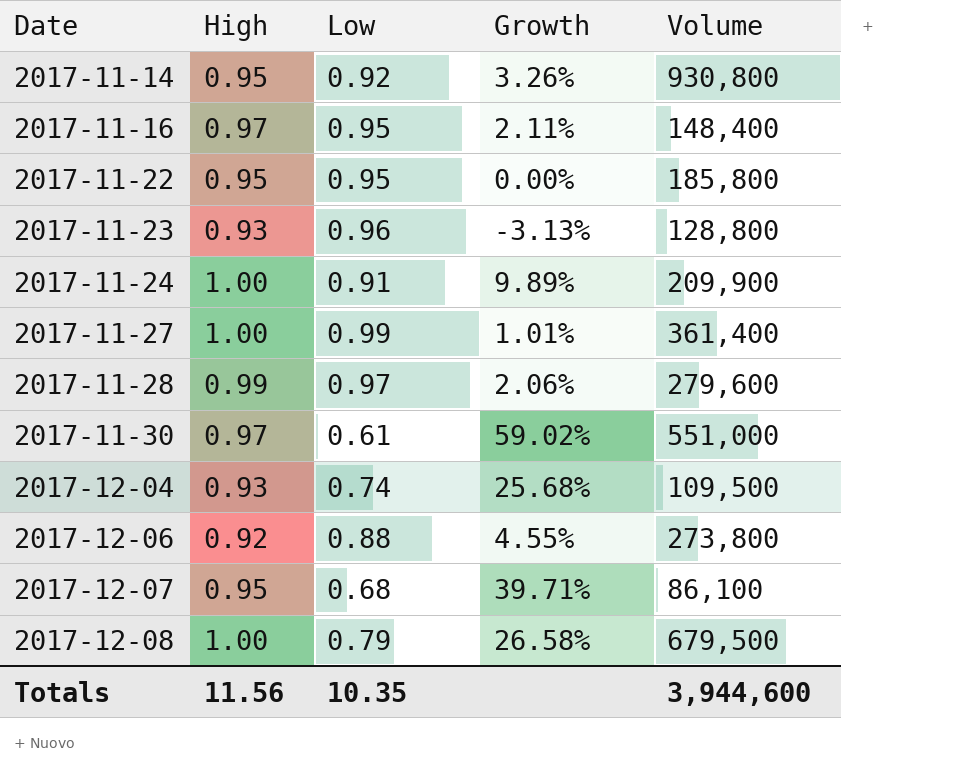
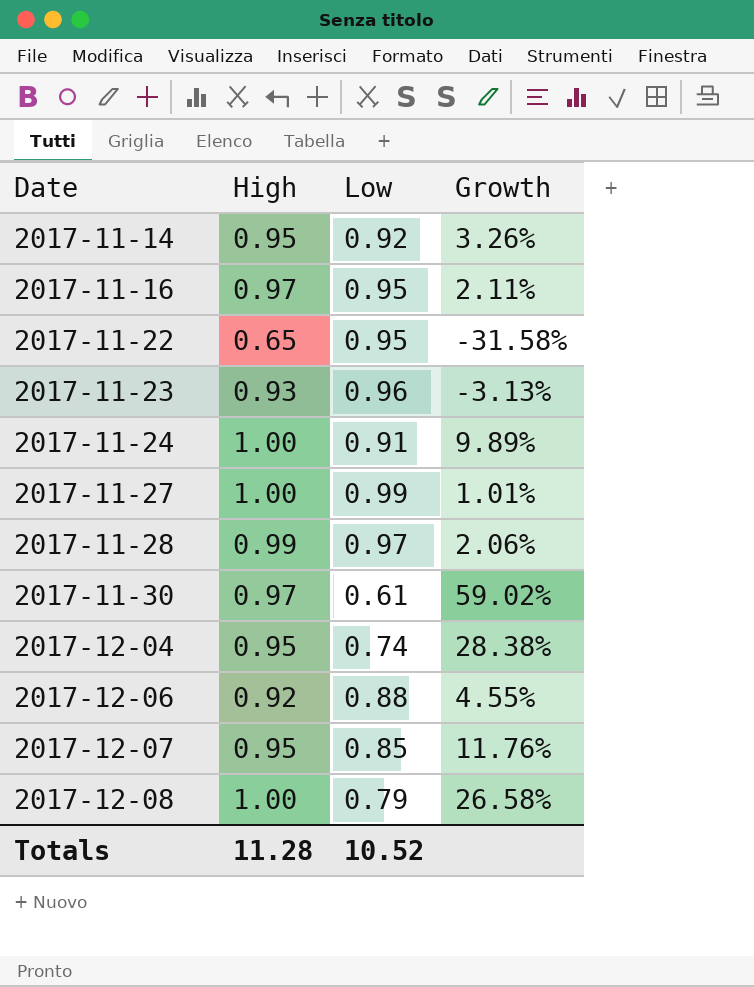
column Volume | position: 5 -> none
2017-11-22 | High: 0.95 -> 0.65
2017-11-22 | Growth: 0.00% -> -31.58%
2017-12-04 | High: 0.93 -> 0.95
2017-12-04 | Growth: 25.68% -> 28.38%
2017-12-07 | Low: 0.68 -> 0.85
2017-12-07 | Growth: 39.71% -> 11.76%
Totals | High: 11.56 -> 11.28
Totals | Low: 10.35 -> 10.52

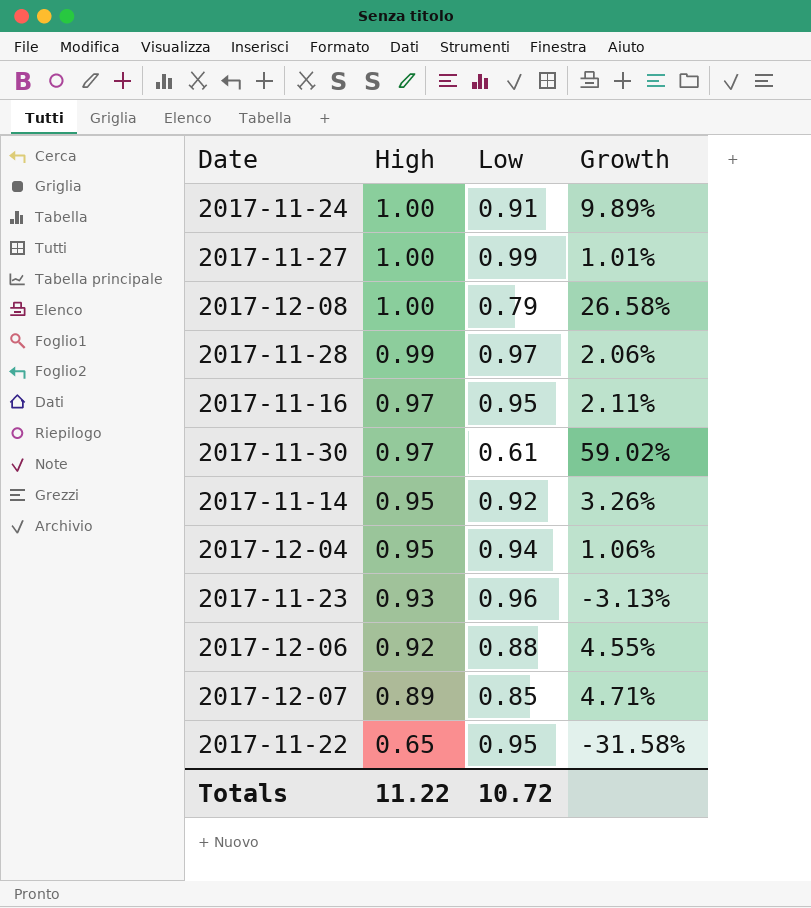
row order: Date ascending -> High descending
2017-12-04 | Low: 0.74 -> 0.94
2017-12-04 | Growth: 28.38% -> 1.06%
2017-12-07 | High: 0.95 -> 0.89
2017-12-07 | Growth: 11.76% -> 4.71%
Totals | High: 11.28 -> 11.22
Totals | Low: 10.52 -> 10.72

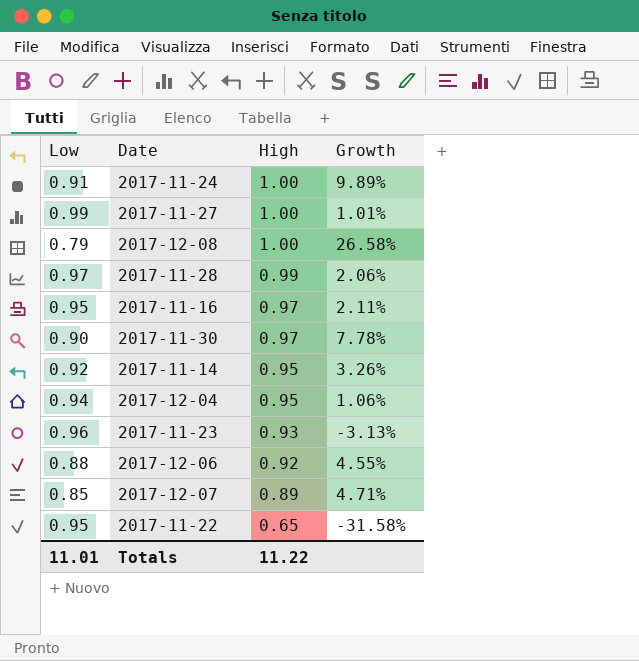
column Low | position: 3 -> 1
2017-11-30 | Low: 0.61 -> 0.90
2017-11-30 | Growth: 59.02% -> 7.78%
Totals | Low: 10.72 -> 11.01

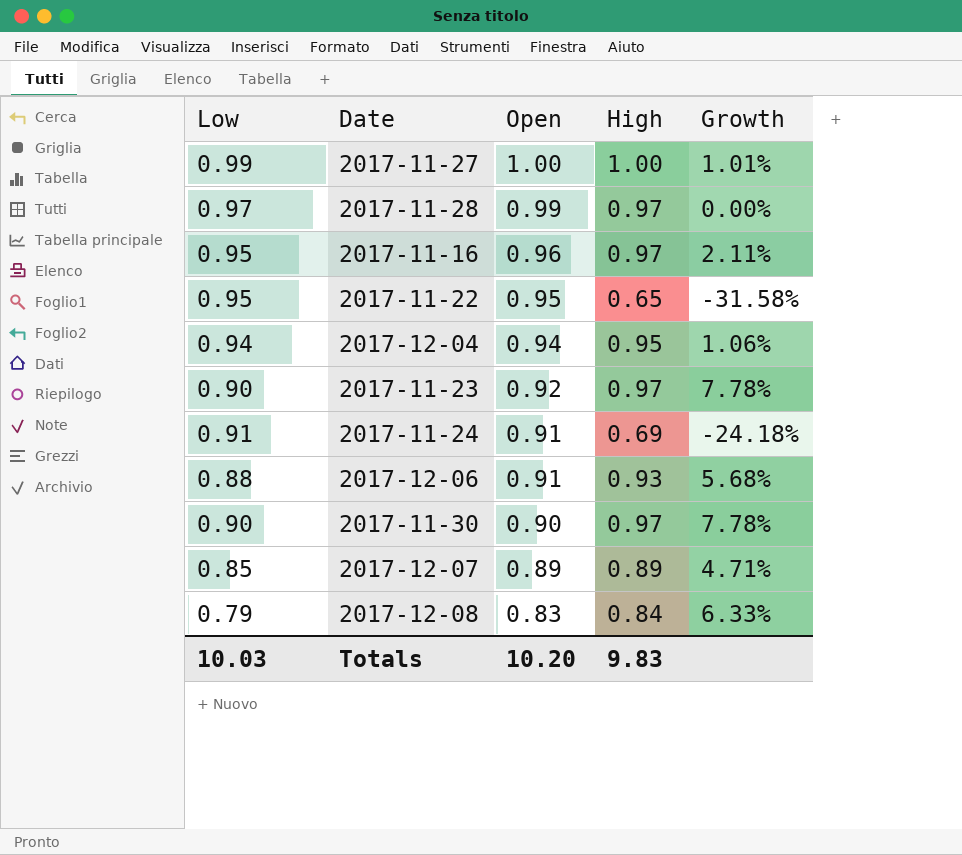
row order: High descending -> Open descending
column Open | position: none -> 3
row 2017-11-14: 0.92 | 0.95 | 3.26% -> none
2017-11-28 | High: 0.99 -> 0.97
2017-11-28 | Growth: 2.06% -> 0.00%
2017-11-23 | Low: 0.96 -> 0.90
2017-11-23 | High: 0.93 -> 0.97
2017-11-23 | Growth: -3.13% -> 7.78%
2017-11-24 | High: 1.00 -> 0.69
2017-11-24 | Growth: 9.89% -> -24.18%
2017-12-06 | High: 0.92 -> 0.93
2017-12-06 | Growth: 4.55% -> 5.68%
2017-12-08 | High: 1.00 -> 0.84
2017-12-08 | Growth: 26.58% -> 6.33%
Totals | Low: 11.01 -> 10.03
Totals | High: 11.22 -> 9.83

